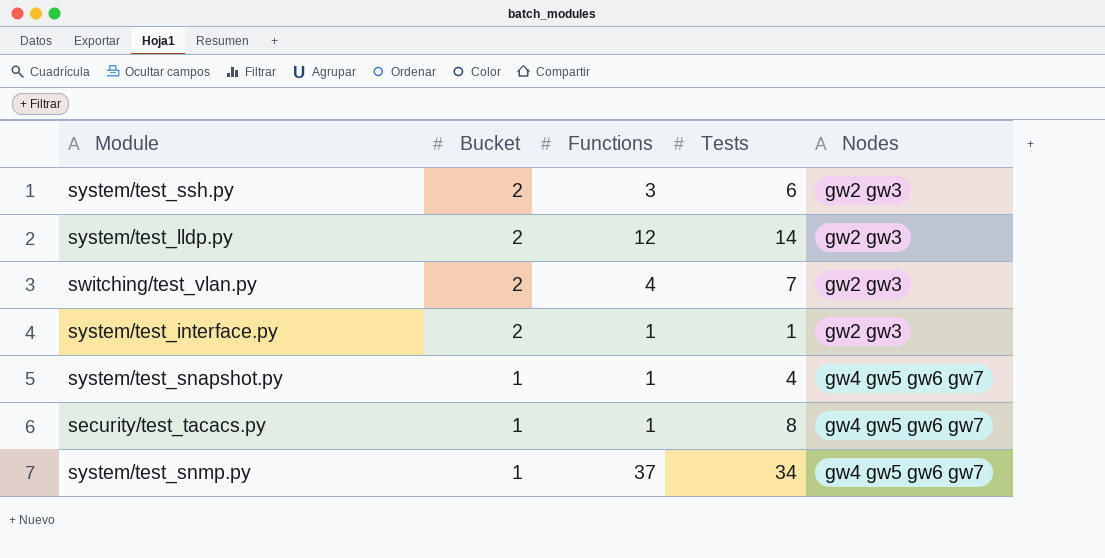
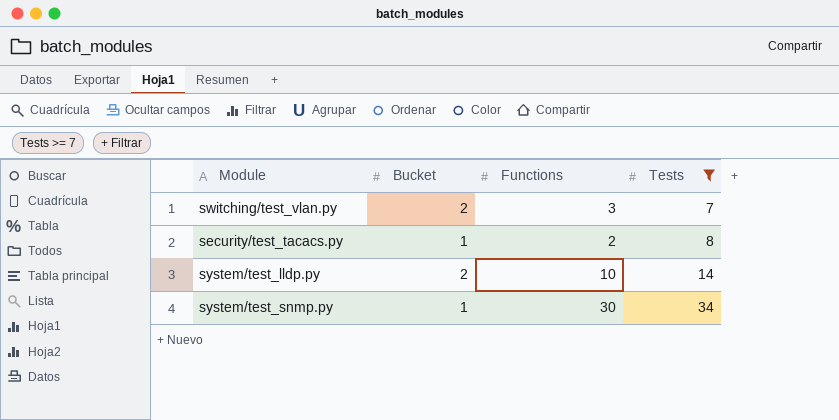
filter: none -> Tests >= 7
row order: Bucket descending -> Tests ascending
column Nodes | position: 5 -> none
switching/test_vlan.py | Functions: 4 -> 3
security/test_tacacs.py | Functions: 1 -> 2
system/test_lldp.py | Functions: 12 -> 10
system/test_snmp.py | Functions: 37 -> 30

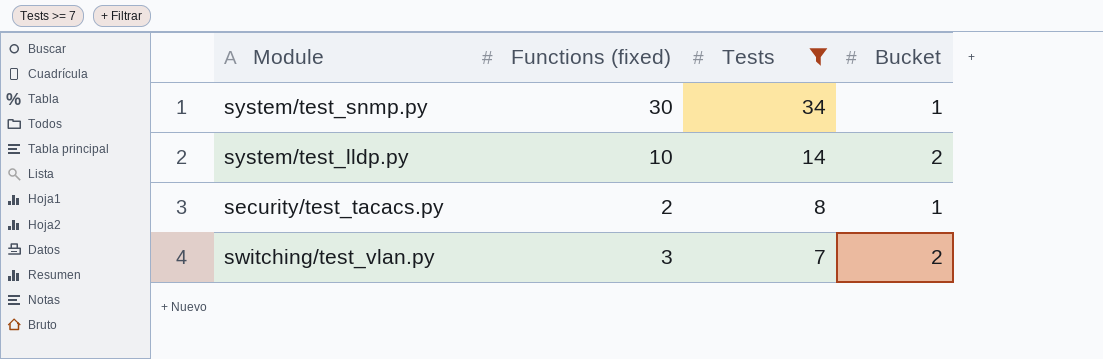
row order: Tests ascending -> Tests descending
column name: Functions -> Functions (fixed)
column Bucket | position: 2 -> 4

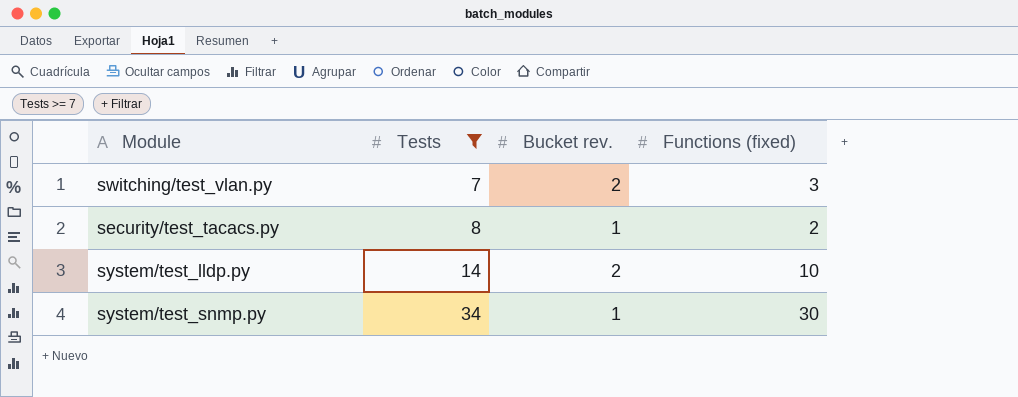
row order: Tests descending -> Tests ascending
column name: Bucket -> Bucket rev.
column Functions (fixed) | position: 2 -> 4

